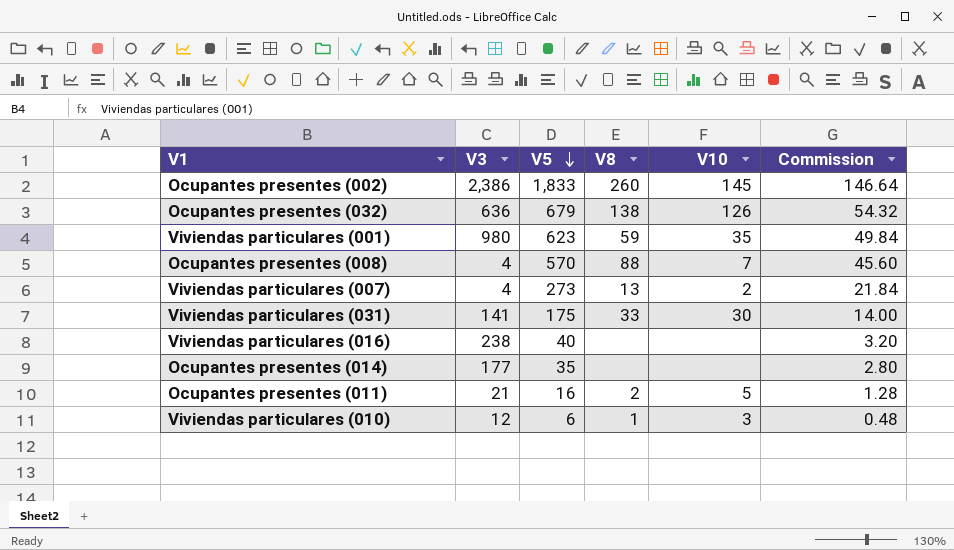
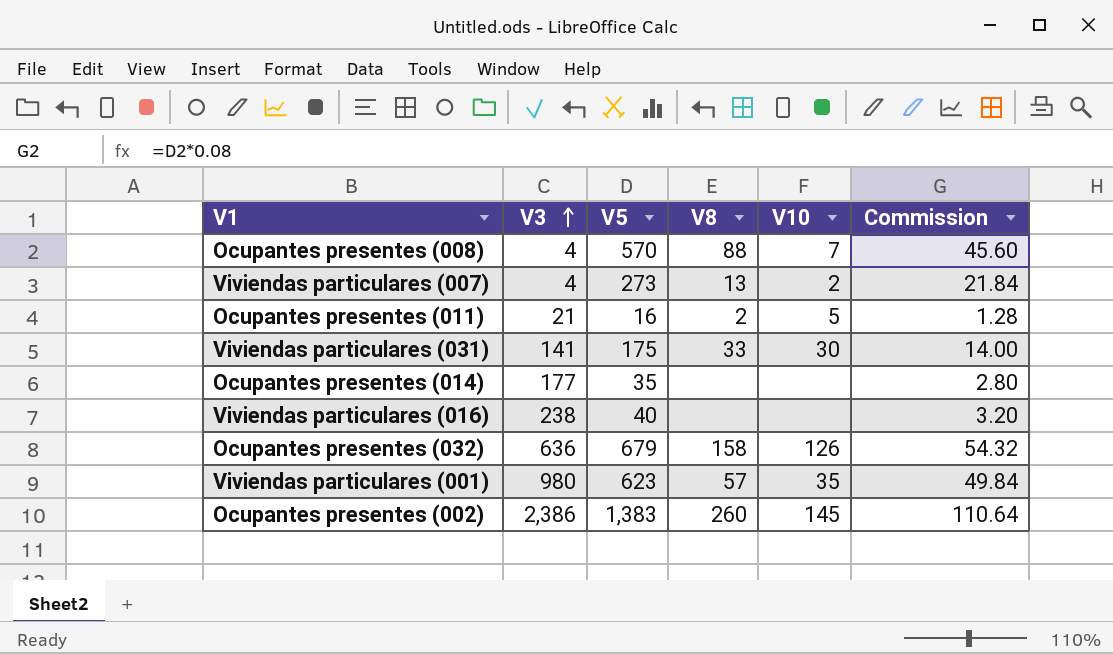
row order: V5 descending -> V3 ascending
row Viviendas particulares (010): 12 | 6 | 1 | 3 | 0.48 -> none
Ocupantes presentes (032) | V8: 138 -> 158
Viviendas particulares (001) | V8: 59 -> 57
Ocupantes presentes (002) | V5: 1,833 -> 1,383
Ocupantes presentes (002) | Commission: 146.64 -> 110.64

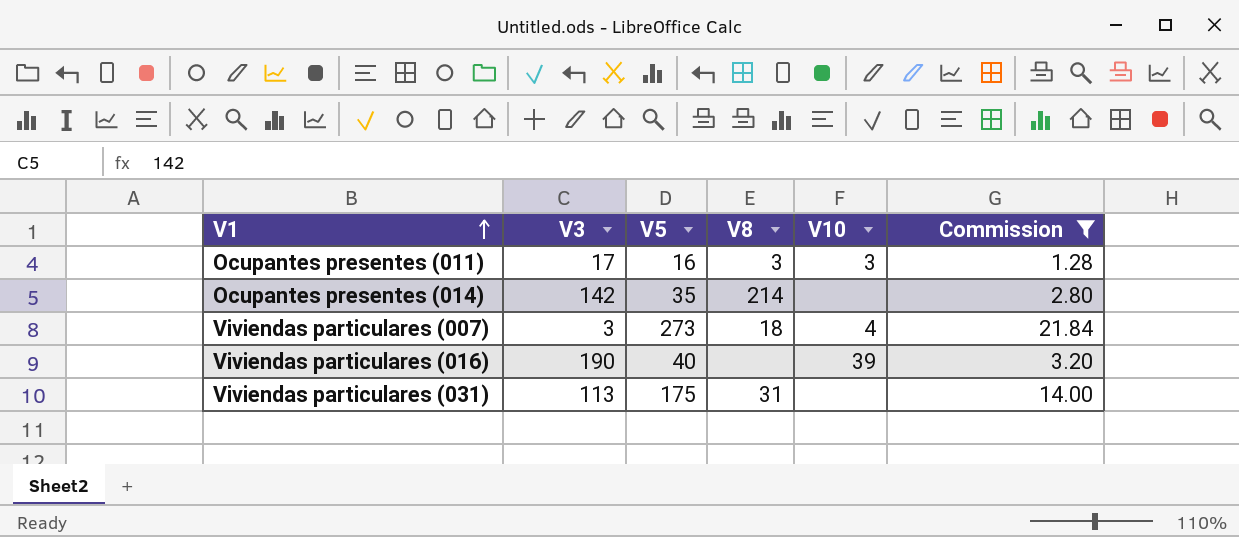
filter: none -> Commission <= 21.84
row order: V3 ascending -> V1 ascending
Ocupantes presentes (011) | V3: 21 -> 17
Ocupantes presentes (011) | V8: 2 -> 3
Ocupantes presentes (011) | V10: 5 -> 3
Ocupantes presentes (014) | V3: 177 -> 142
Ocupantes presentes (014) | V8: none -> 214
Viviendas particulares (007) | V3: 4 -> 3
Viviendas particulares (007) | V8: 13 -> 18
Viviendas particulares (007) | V10: 2 -> 4
Viviendas particulares (016) | V3: 238 -> 190
Viviendas particulares (016) | V10: none -> 39
Viviendas particulares (031) | V3: 141 -> 113
Viviendas particulares (031) | V8: 33 -> 31
Viviendas particulares (031) | V10: 30 -> none

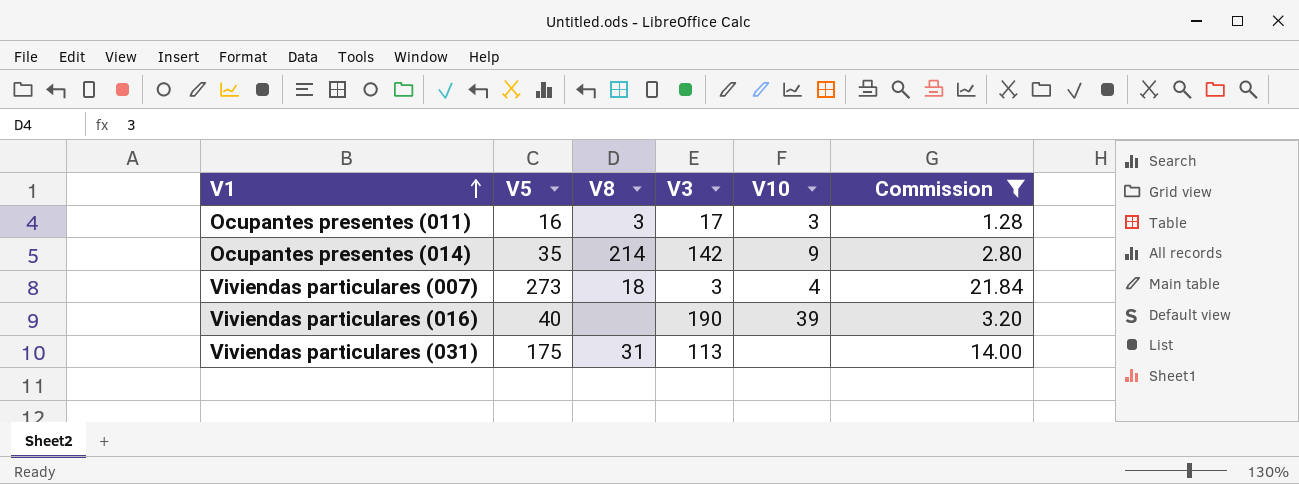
column V3 | position: 2 -> 4
Ocupantes presentes (014) | V10: none -> 9

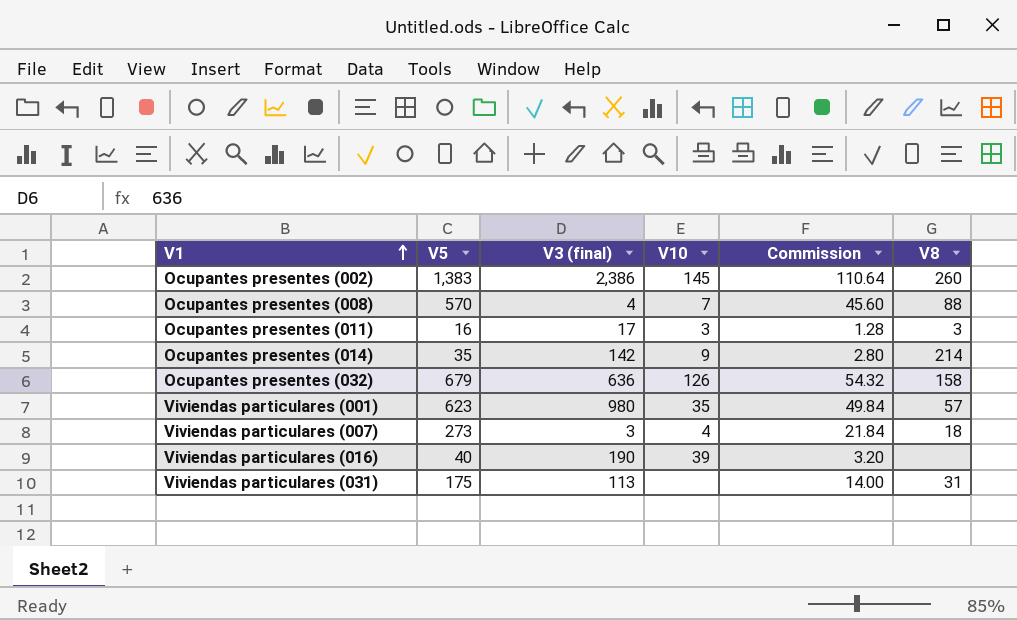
filter: Commission <= 21.84 -> none
column name: V3 -> V3 (final)
column V8 | position: 3 -> 6

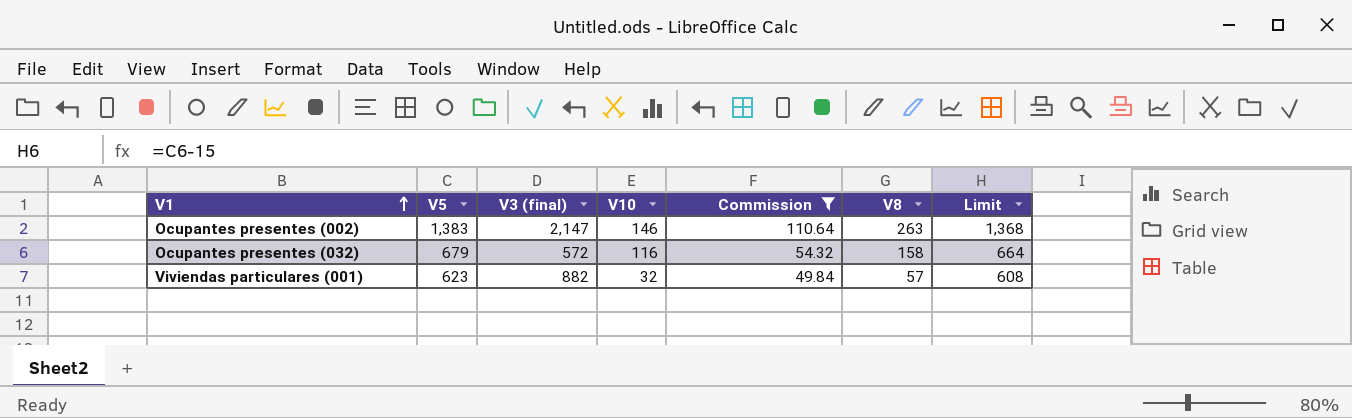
filter: none -> Commission >= 49.84
column Limit | formula: none -> [V5] - 15
Ocupantes presentes (002) | V3 (final): 2,386 -> 2,147
Ocupantes presentes (002) | V10: 145 -> 146
Ocupantes presentes (002) | V8: 260 -> 263
Ocupantes presentes (032) | V3 (final): 636 -> 572
Ocupantes presentes (032) | V10: 126 -> 116
Viviendas particulares (001) | V3 (final): 980 -> 882
Viviendas particulares (001) | V10: 35 -> 32

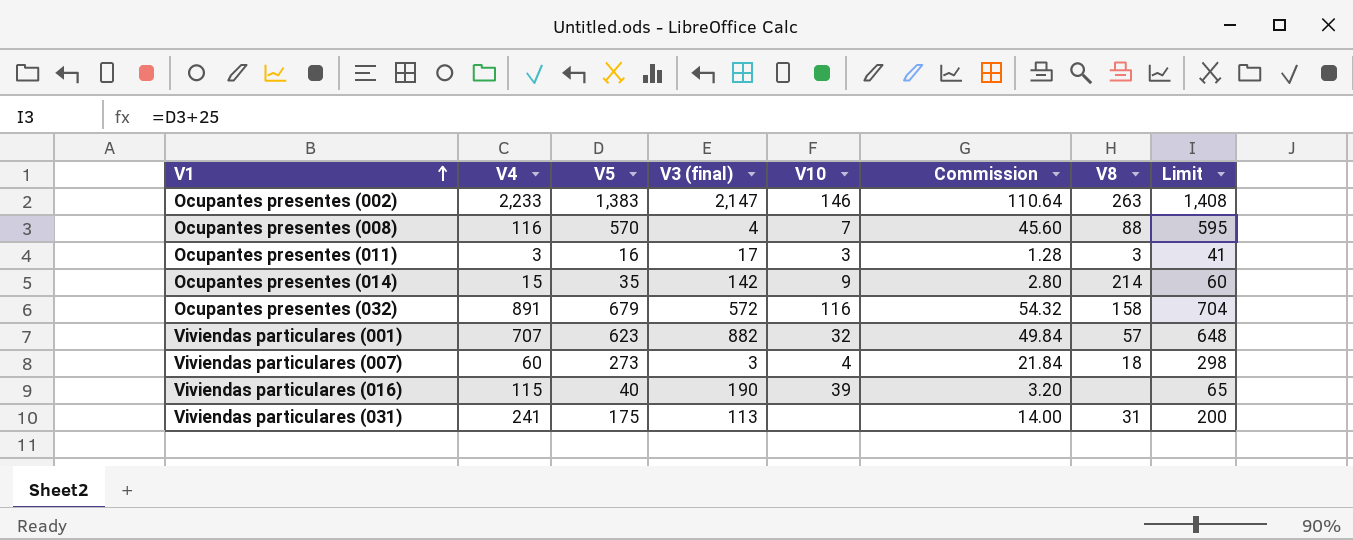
filter: Commission >= 49.84 -> none
column V4 | position: none -> 2
column Limit | formula: [V5] - 15 -> [V5] + 25

